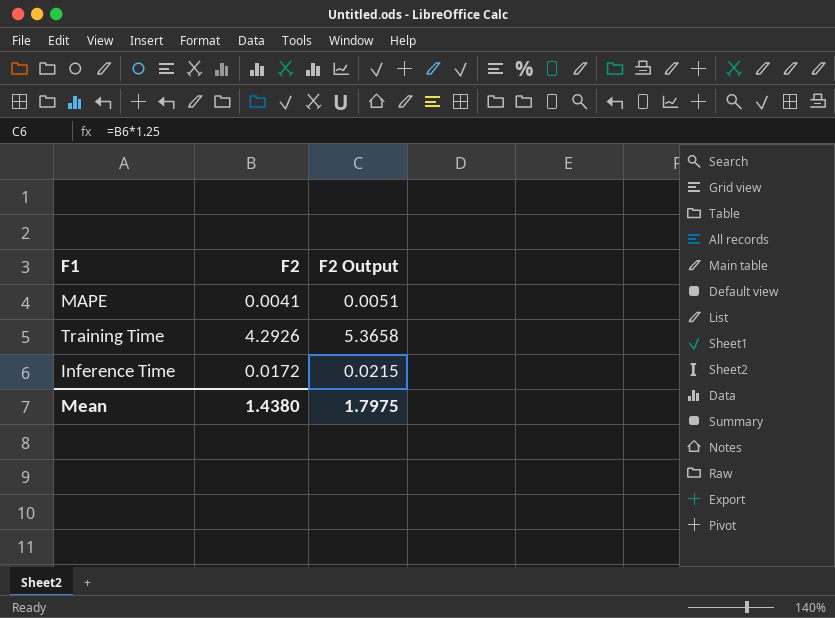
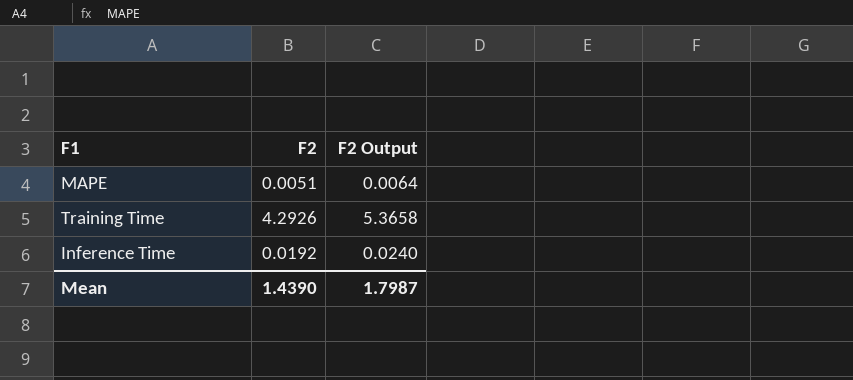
MAPE | F2: 0.0041 -> 0.0051
MAPE | F2 Output: 0.0051 -> 0.0064
Inference Time | F2: 0.0172 -> 0.0192
Inference Time | F2 Output: 0.0215 -> 0.0240
Mean | F2: 1.4380 -> 1.4390
Mean | F2 Output: 1.7975 -> 1.7987

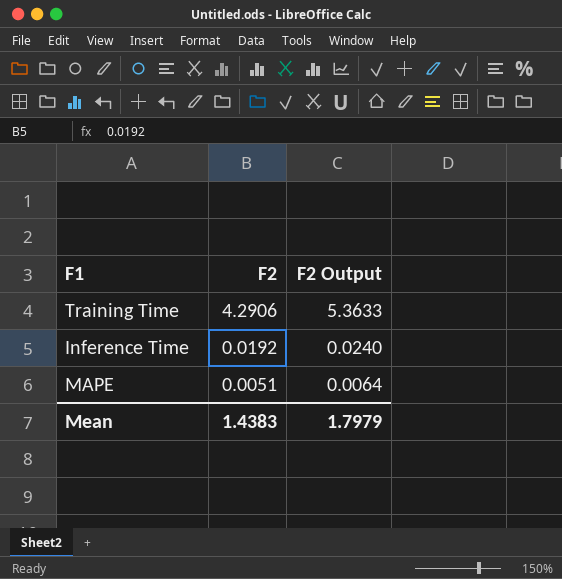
row order: none -> F2 descending
Training Time | F2: 4.2926 -> 4.2906
Training Time | F2 Output: 5.3658 -> 5.3633
Mean | F2: 1.4390 -> 1.4383
Mean | F2 Output: 1.7987 -> 1.7979

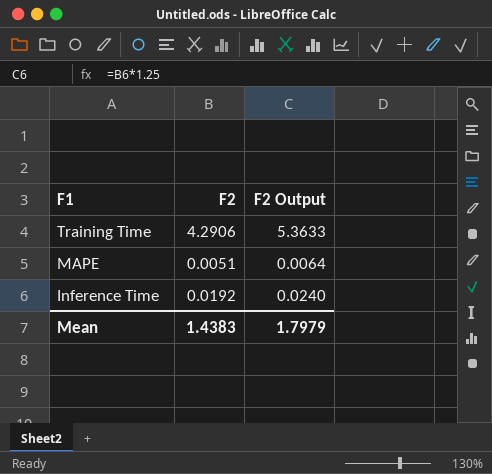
row order: F2 descending -> F1 descending

